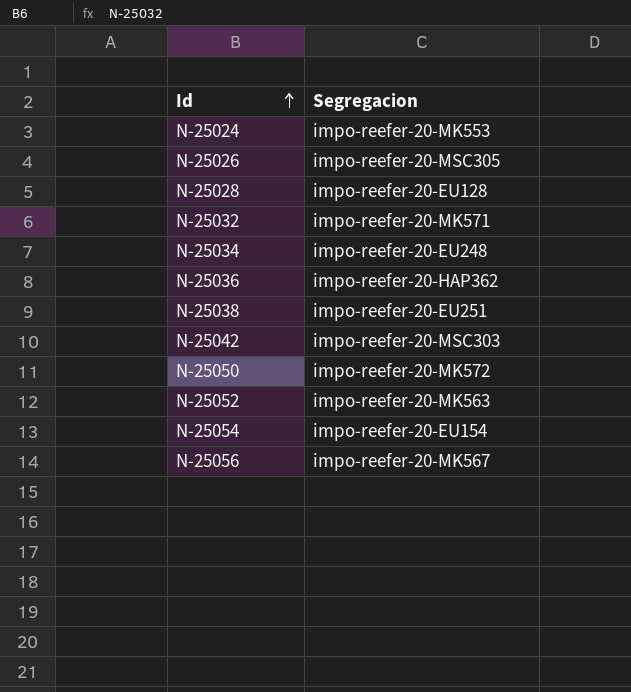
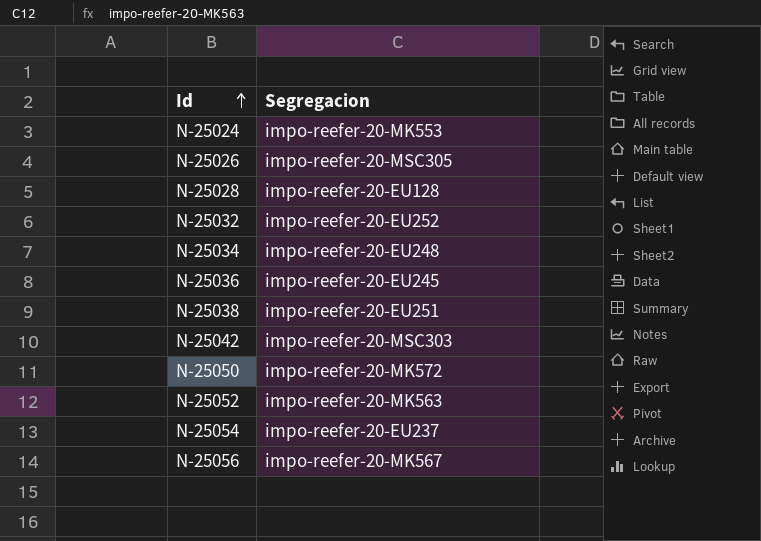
N-25032 | Segregacion: impo-reefer-20-MK571 -> impo-reefer-20-EU252
N-25036 | Segregacion: impo-reefer-20-HAP362 -> impo-reefer-20-EU245
N-25054 | Segregacion: impo-reefer-20-EU154 -> impo-reefer-20-EU237

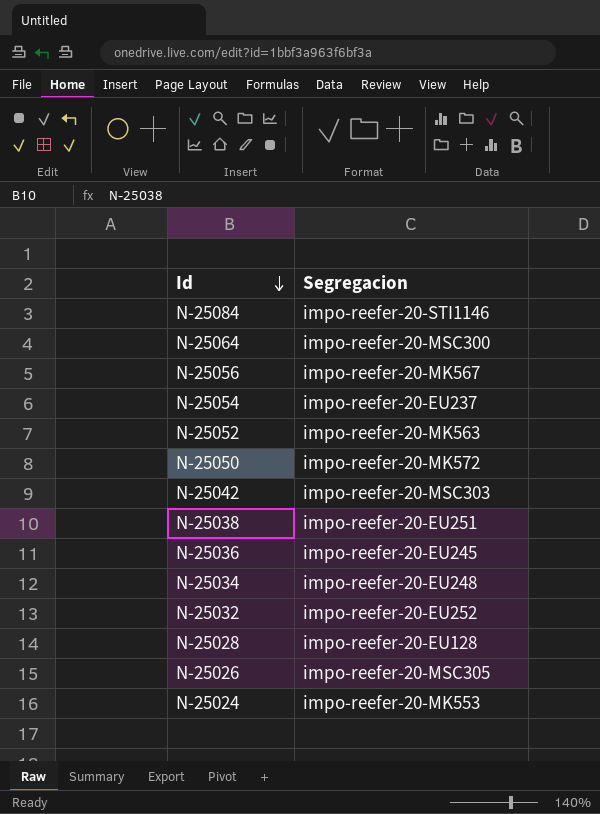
row order: Id ascending -> Id descending
row N-25084: none -> impo-reefer-20-STI1146
row N-25064: none -> impo-reefer-20-MSC300

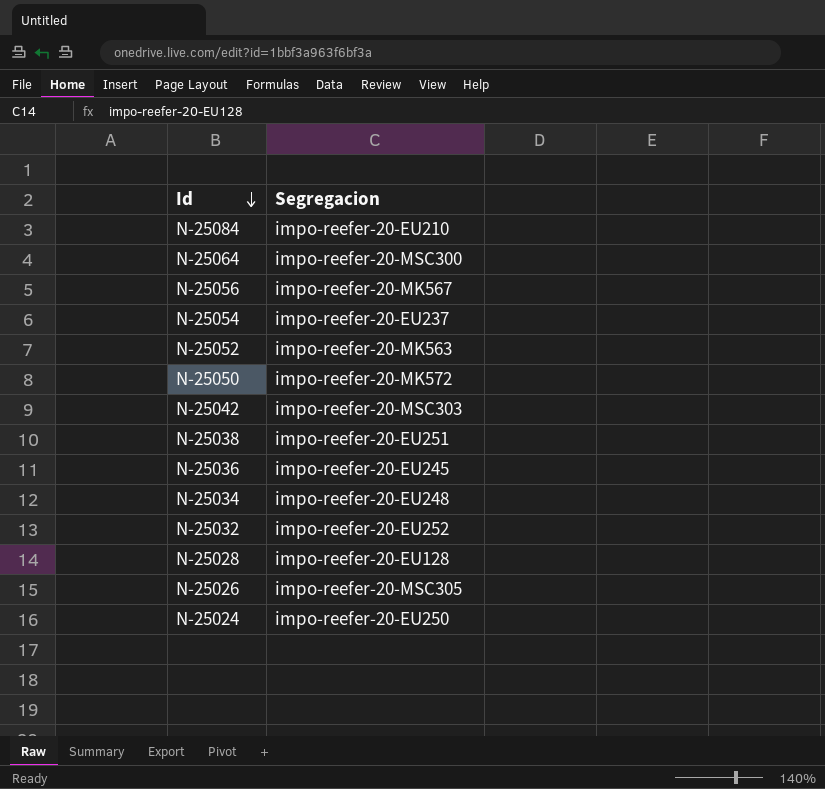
N-25084 | Segregacion: impo-reefer-20-STI1146 -> impo-reefer-20-EU210
N-25024 | Segregacion: impo-reefer-20-MK553 -> impo-reefer-20-EU250

